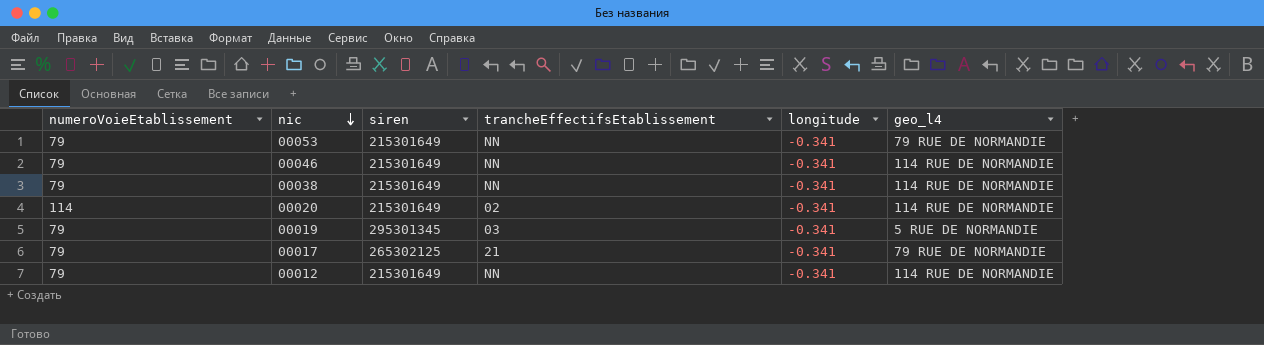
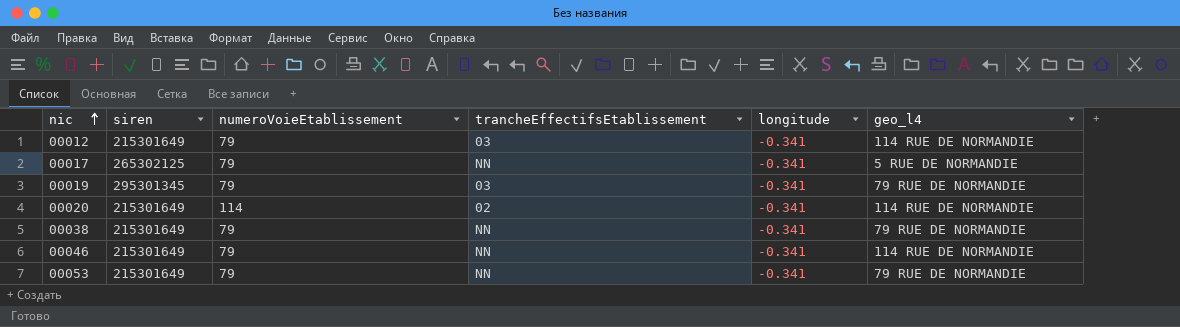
row order: nic descending -> nic ascending
column numeroVoieEtablissement | position: 1 -> 3
00012 | trancheEffectifsEtablissement: NN -> 03
00017 | trancheEffectifsEtablissement: 21 -> NN
00017 | geo_l4: 79 RUE DE NORMANDIE -> 5 RUE DE NORMANDIE
00019 | geo_l4: 5 RUE DE NORMANDIE -> 79 RUE DE NORMANDIE
00038 | geo_l4: 114 RUE DE NORMANDIE -> 79 RUE DE NORMANDIE

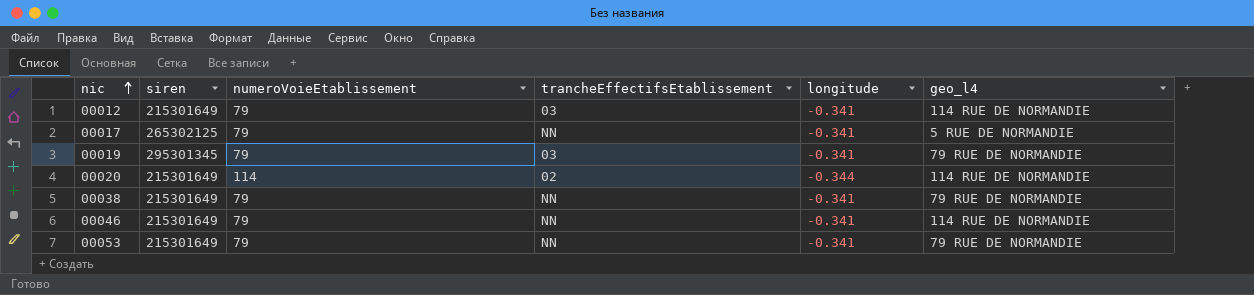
00020 | longitude: -0.341 -> -0.344

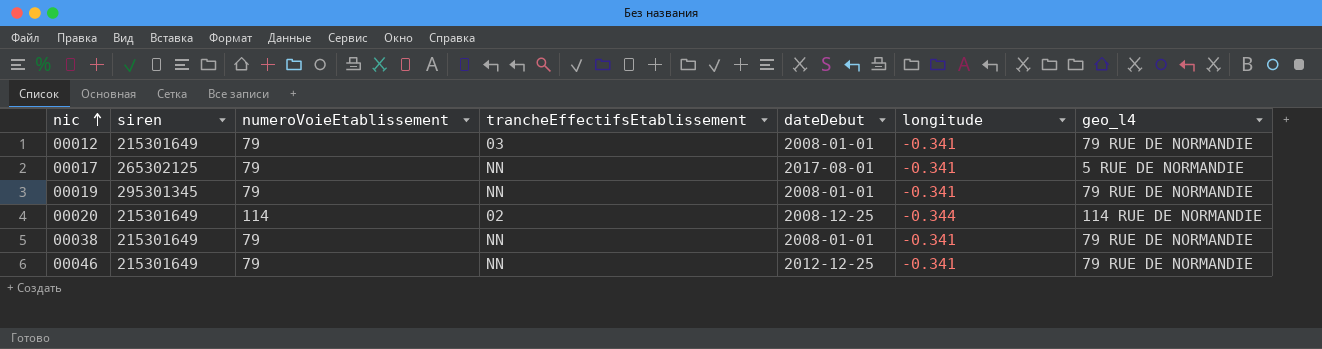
column dateDebut | position: none -> 5
row 00053: 215301649 | 79 | NN | -0.341 | 79 RUE DE NORMANDIE -> none
00012 | geo_l4: 114 RUE DE NORMANDIE -> 79 RUE DE NORMANDIE
00019 | trancheEffectifsEtablissement: 03 -> NN
00046 | geo_l4: 114 RUE DE NORMANDIE -> 79 RUE DE NORMANDIE

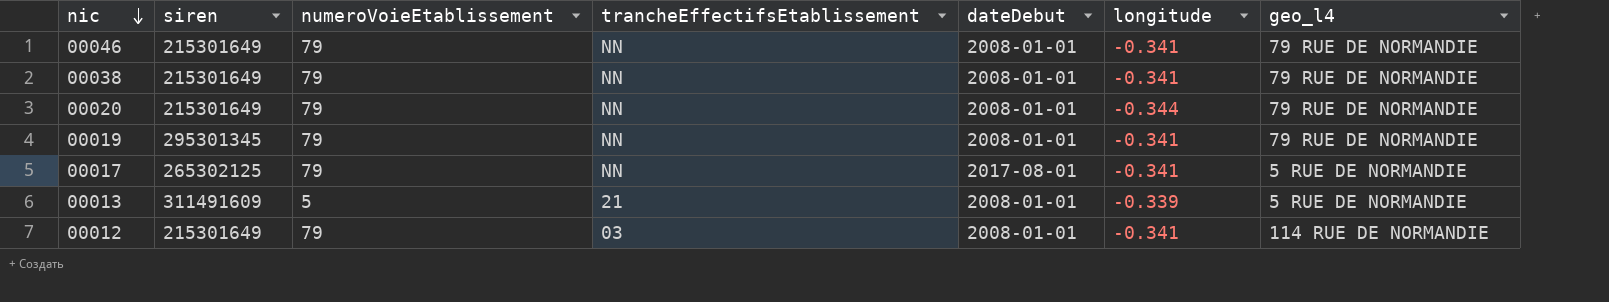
row order: nic ascending -> nic descending
00046 | dateDebut: 2012-12-25 -> 2008-01-01
00020 | numeroVoieEtablissement: 114 -> 79
00020 | trancheEffectifsEtablissement: 02 -> NN
00020 | dateDebut: 2008-12-25 -> 2008-01-01
00020 | geo_l4: 114 RUE DE NORMANDIE -> 79 RUE DE NORMANDIE
row 00013: none -> 311491609 | 5 | 21 | 2008-01-01 | -0.339 | 5 RUE DE NORMANDIE
00012 | geo_l4: 79 RUE DE NORMANDIE -> 114 RUE DE NORMANDIE

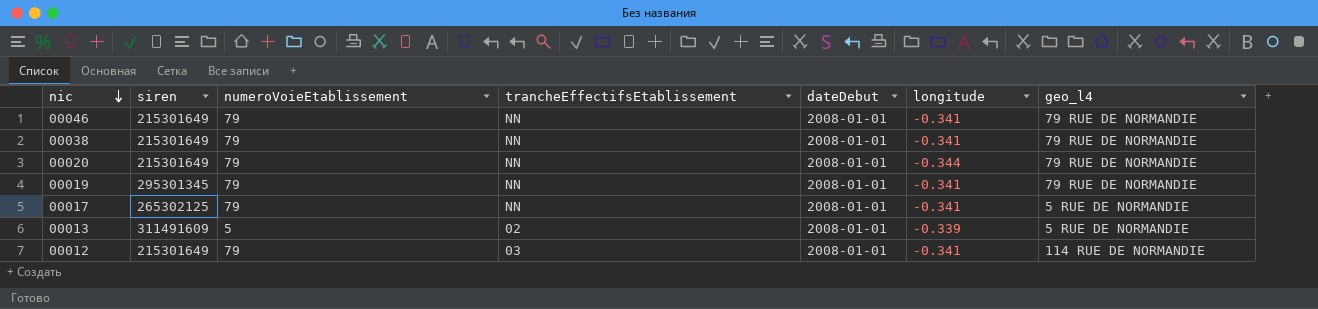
00017 | dateDebut: 2017-08-01 -> 2008-01-01
00013 | trancheEffectifsEtablissement: 21 -> 02

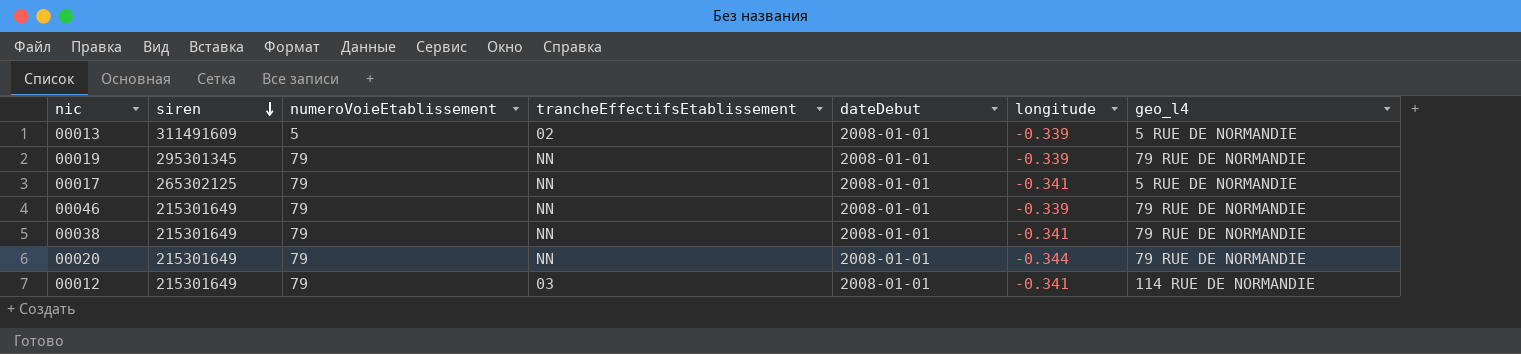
row order: nic descending -> siren descending
00019 | longitude: -0.341 -> -0.339
00046 | longitude: -0.341 -> -0.339

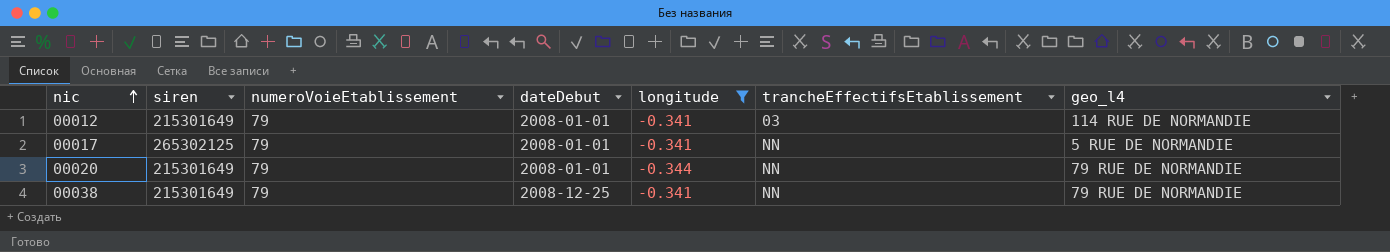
filter: none -> longitude != -0.339
row order: siren descending -> nic ascending
column trancheEffectifsEtablissement | position: 4 -> 6
00038 | dateDebut: 2008-01-01 -> 2008-12-25

